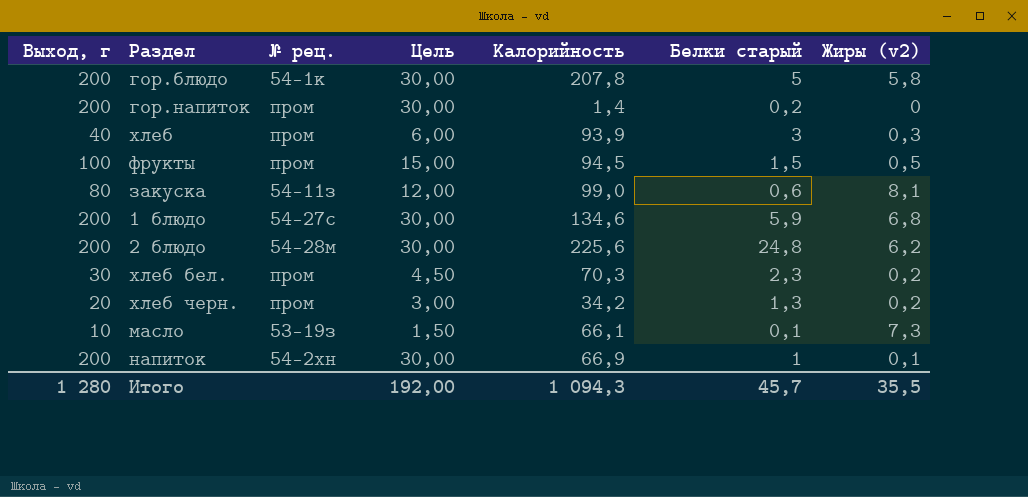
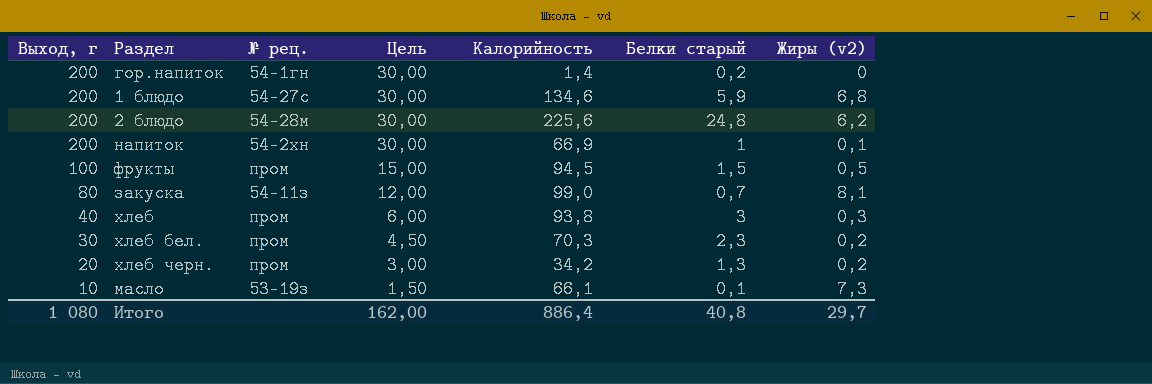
row order: none -> Выход, г descending
row гор.блюдо: 200 | 54-1к | 30,00 | 207,8 | 5 | 5,8 -> none
гор.напиток | № рец.: пром -> 54-1гн
закуска | Белки старый: 0,6 -> 0,7
хлеб | Калорийность: 93,9 -> 93,8
Итого | Выход, г: 1 280 -> 1 080
Итого | Цель: 192,00 -> 162,00
Итого | Калорийность: 1 094,3 -> 886,4
Итого | Белки старый: 45,7 -> 40,8
Итого | Жиры (v2): 35,5 -> 29,7

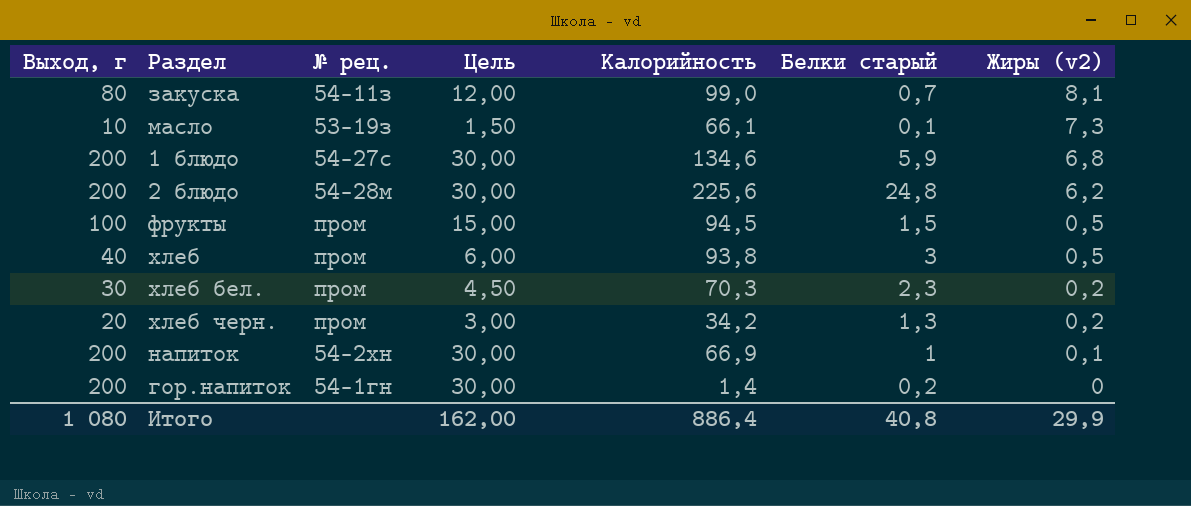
row order: Выход, г descending -> Жиры (v2) descending
хлеб | Жиры (v2): 0,3 -> 0,5
Итого | Жиры (v2): 29,7 -> 29,9

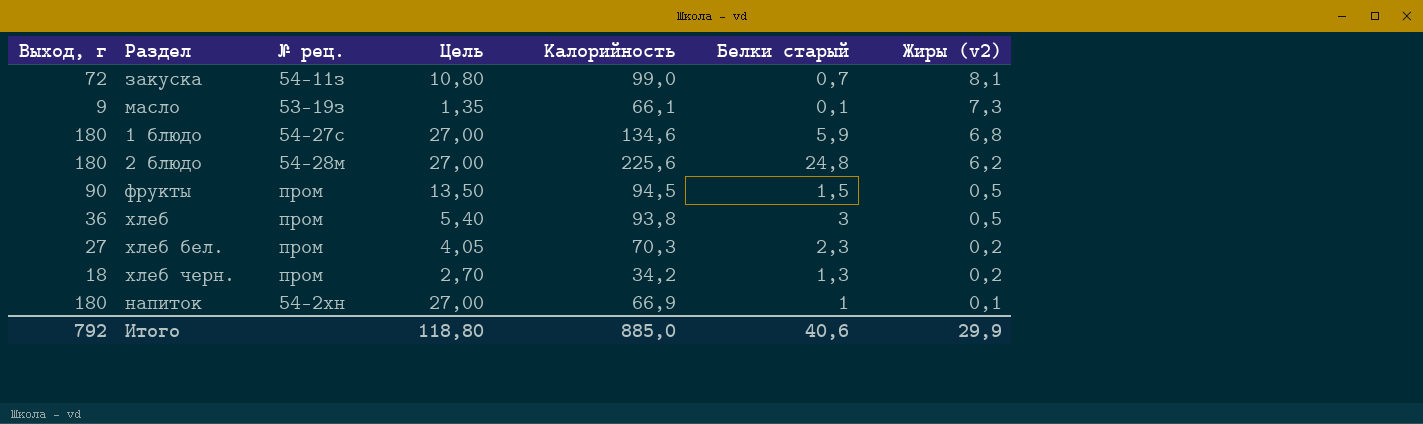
row гор.напиток: 200 | 54-1гн | 30,00 | 1,4 | 0,2 | 0 -> none
закуска | Выход, г: 80 -> 72
закуска | Цель: 12,00 -> 10,80
масло | Выход, г: 10 -> 9
масло | Цель: 1,50 -> 1,35
1 блюдо | Выход, г: 200 -> 180
1 блюдо | Цель: 30,00 -> 27,00
2 блюдо | Выход, г: 200 -> 180
2 блюдо | Цель: 30,00 -> 27,00
фрукты | Выход, г: 100 -> 90
фрукты | Цель: 15,00 -> 13,50
хлеб | Выход, г: 40 -> 36
хлеб | Цель: 6,00 -> 5,40
хлеб бел. | Выход, г: 30 -> 27
хлеб бел. | Цель: 4,50 -> 4,05
хлеб черн. | Выход, г: 20 -> 18
хлеб черн. | Цель: 3,00 -> 2,70
напиток | Выход, г: 200 -> 180
напиток | Цель: 30,00 -> 27,00
Итого | Выход, г: 1 080 -> 792
Итого | Цель: 162,00 -> 118,80
Итого | Калорийность: 886,4 -> 885,0
Итого | Белки старый: 40,8 -> 40,6

